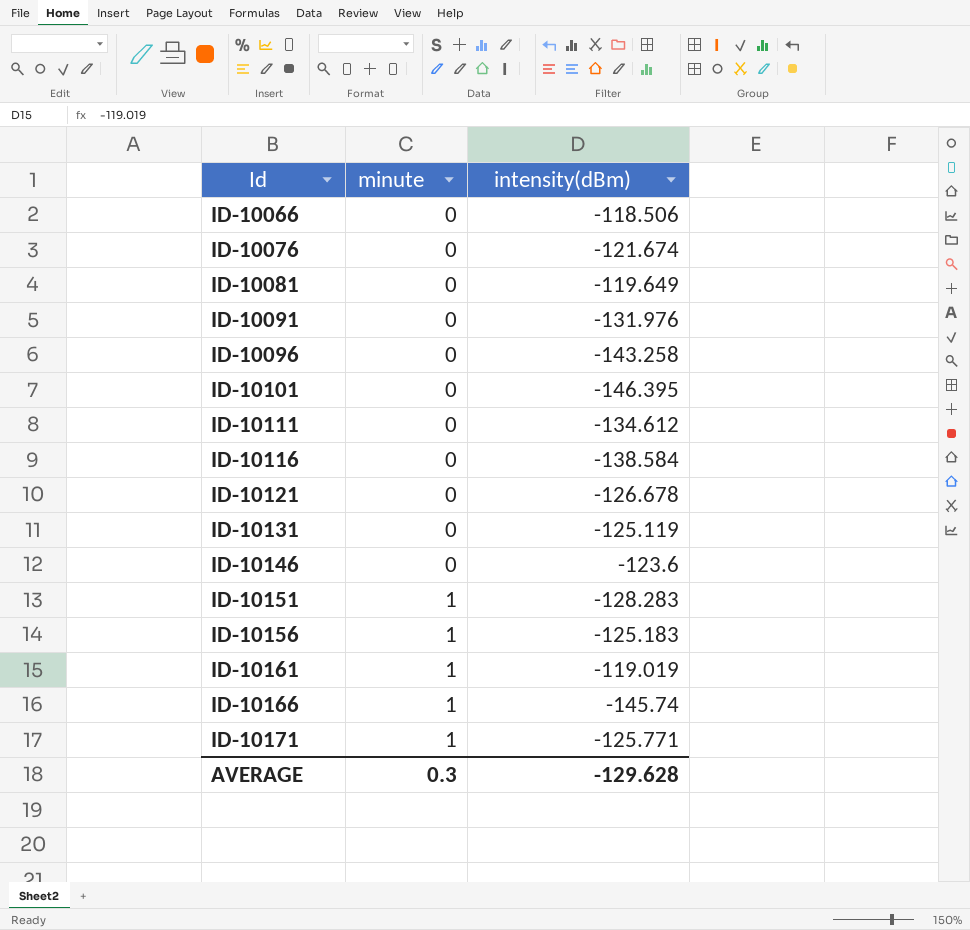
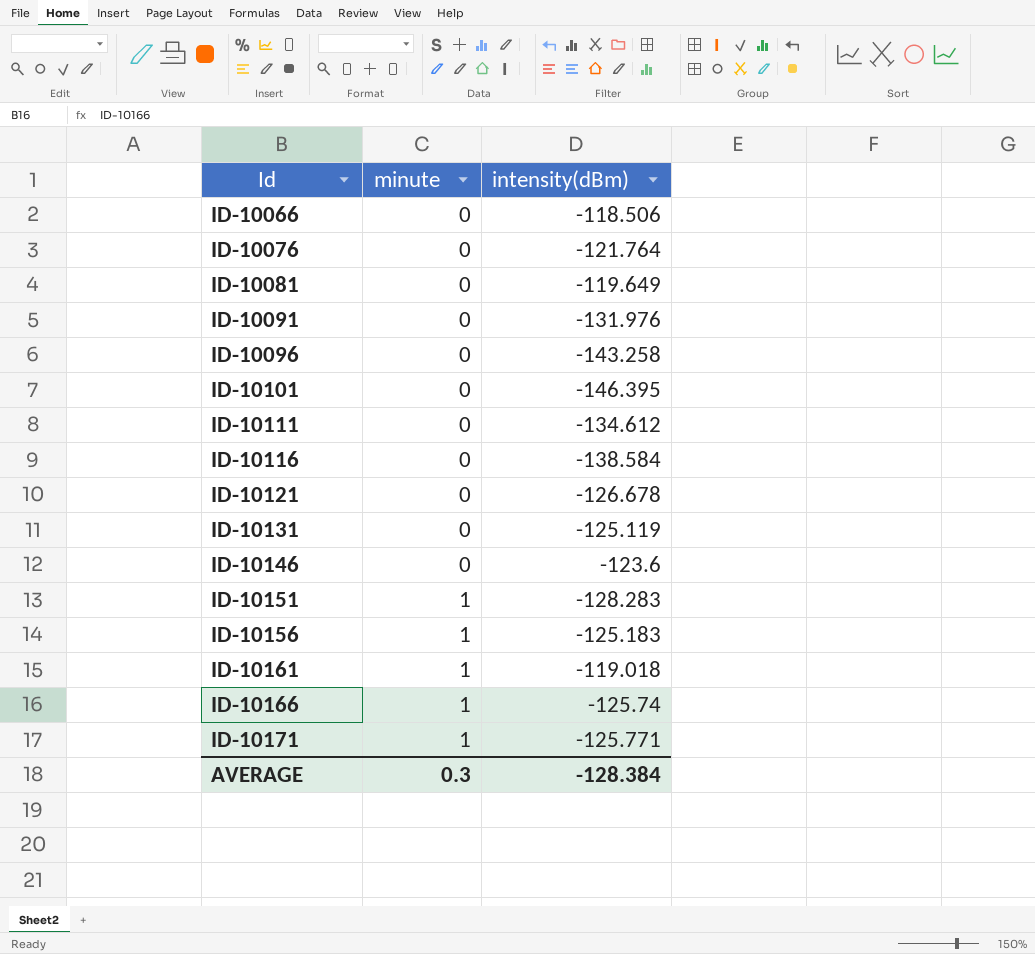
ID-10076 | intensity(dBm): -121.674 -> -121.764
ID-10161 | intensity(dBm): -119.019 -> -119.018
ID-10166 | intensity(dBm): -145.74 -> -125.74
AVERAGE | intensity(dBm): -129.628 -> -128.384

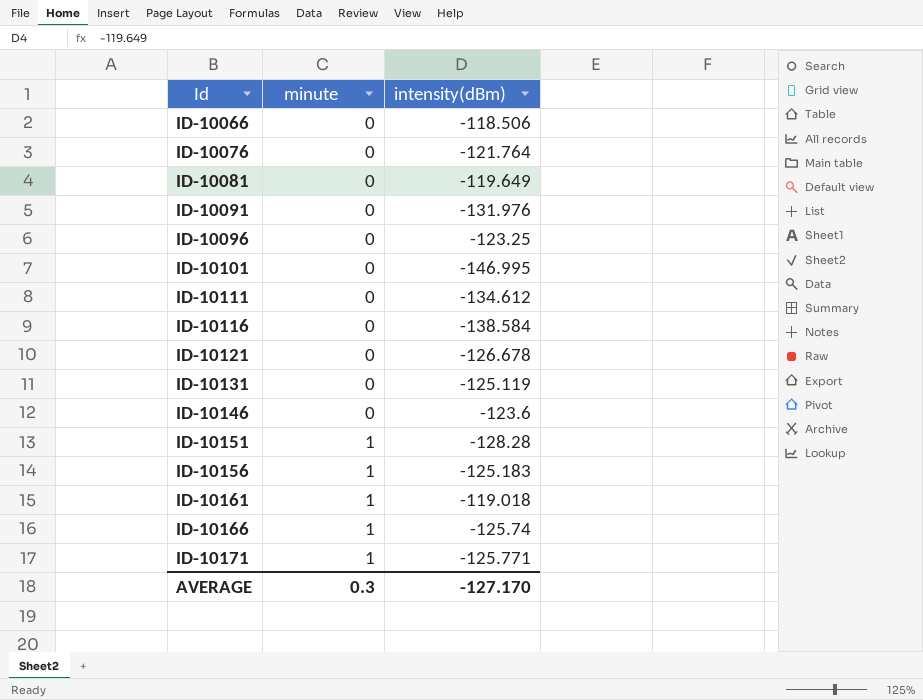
ID-10096 | intensity(dBm): -143.258 -> -123.25
ID-10101 | intensity(dBm): -146.395 -> -146.995
ID-10151 | intensity(dBm): -128.283 -> -128.28
AVERAGE | intensity(dBm): -128.384 -> -127.170

